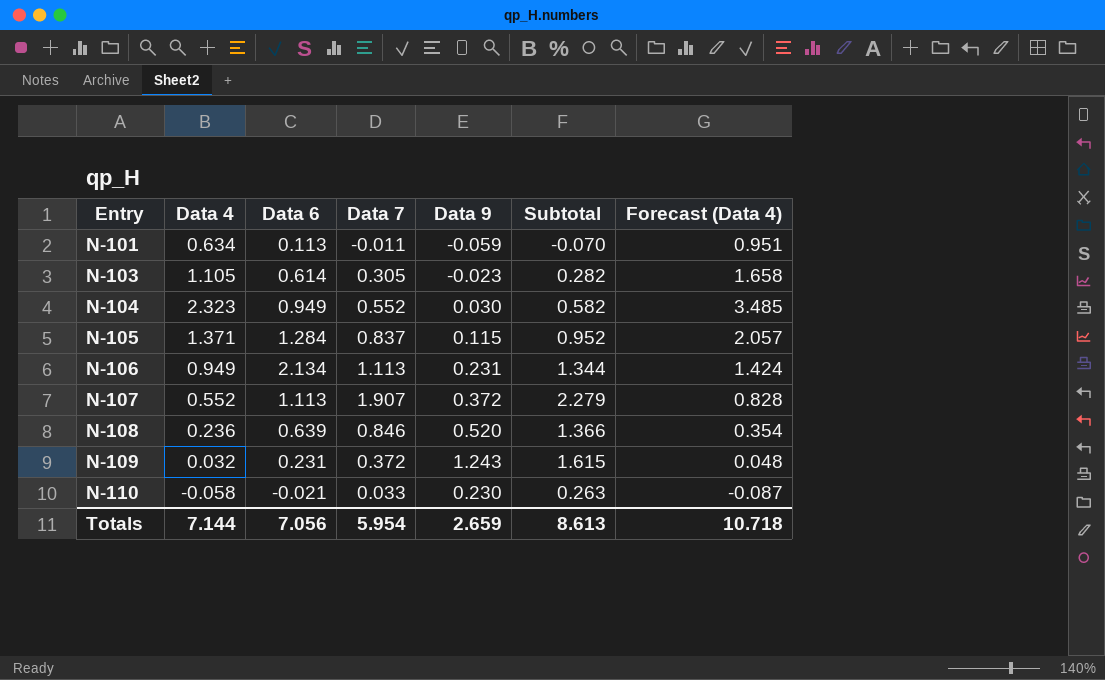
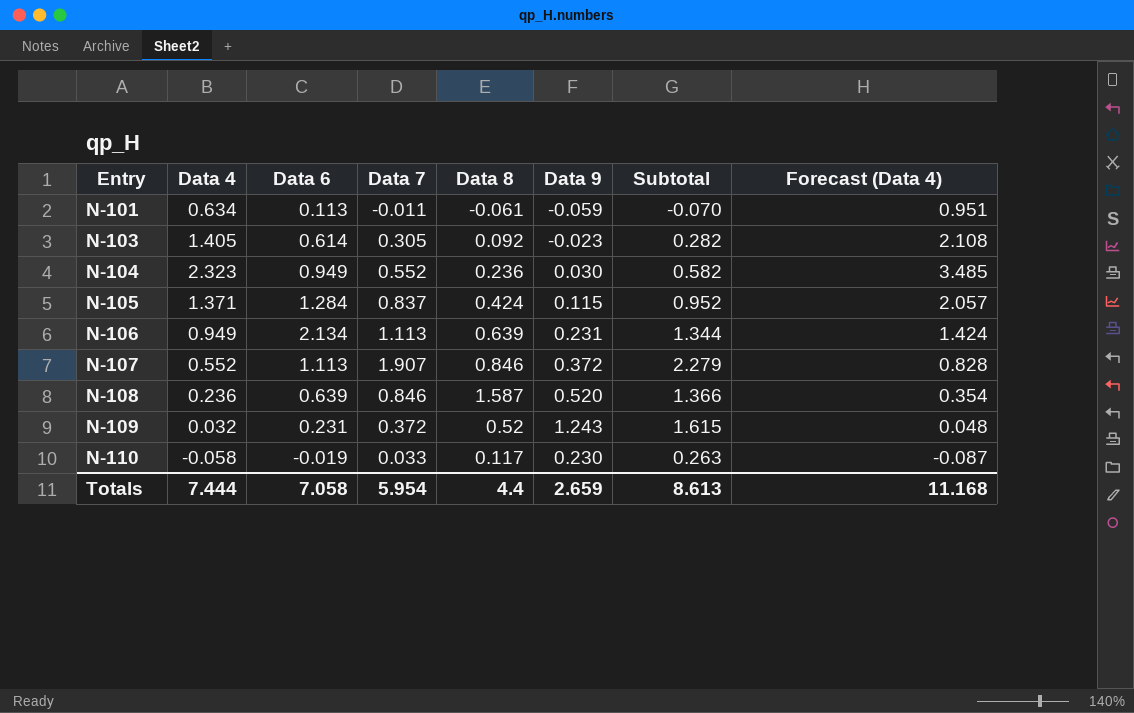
column Data 8 | position: none -> 5
N-103 | Data 4: 1.105 -> 1.405
N-103 | Forecast (Data 4): 1.658 -> 2.108
N-110 | Data 6: -0.021 -> -0.019
Totals | Data 4: 7.144 -> 7.444
Totals | Data 6: 7.056 -> 7.058
Totals | Forecast (Data 4): 10.718 -> 11.168

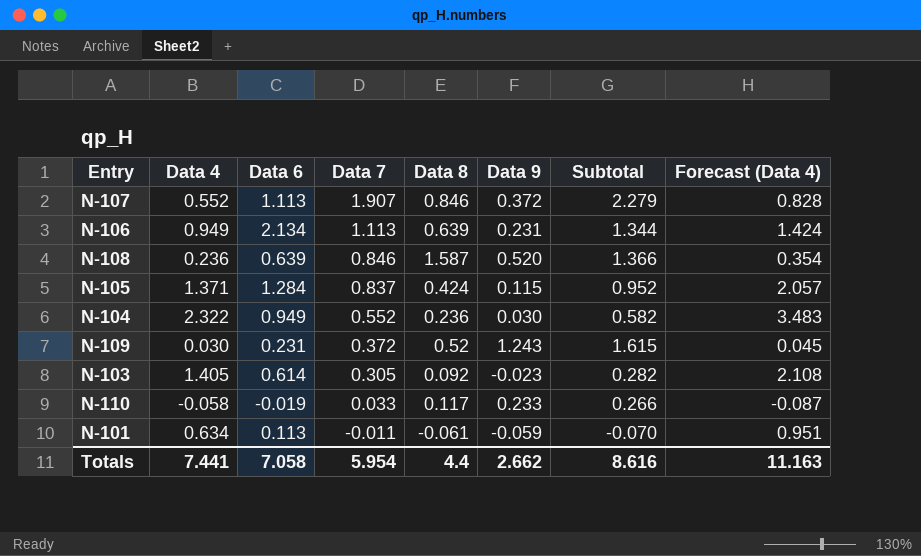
row order: Entry ascending -> Data 7 descending
N-104 | Data 4: 2.323 -> 2.322
N-104 | Forecast (Data 4): 3.485 -> 3.483
N-109 | Data 4: 0.032 -> 0.030
N-109 | Forecast (Data 4): 0.048 -> 0.045
N-110 | Data 9: 0.230 -> 0.233
N-110 | Subtotal: 0.263 -> 0.266
Totals | Data 4: 7.444 -> 7.441
Totals | Data 9: 2.659 -> 2.662
Totals | Subtotal: 8.613 -> 8.616
Totals | Forecast (Data 4): 11.168 -> 11.163

